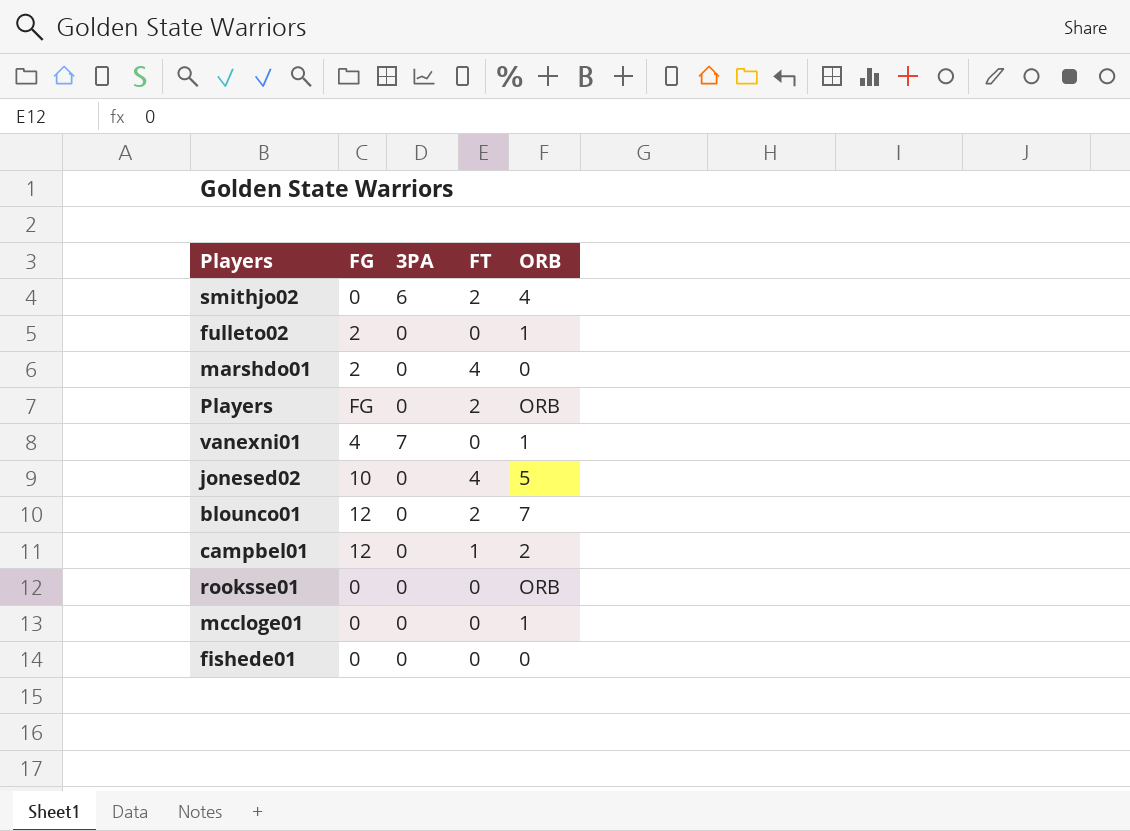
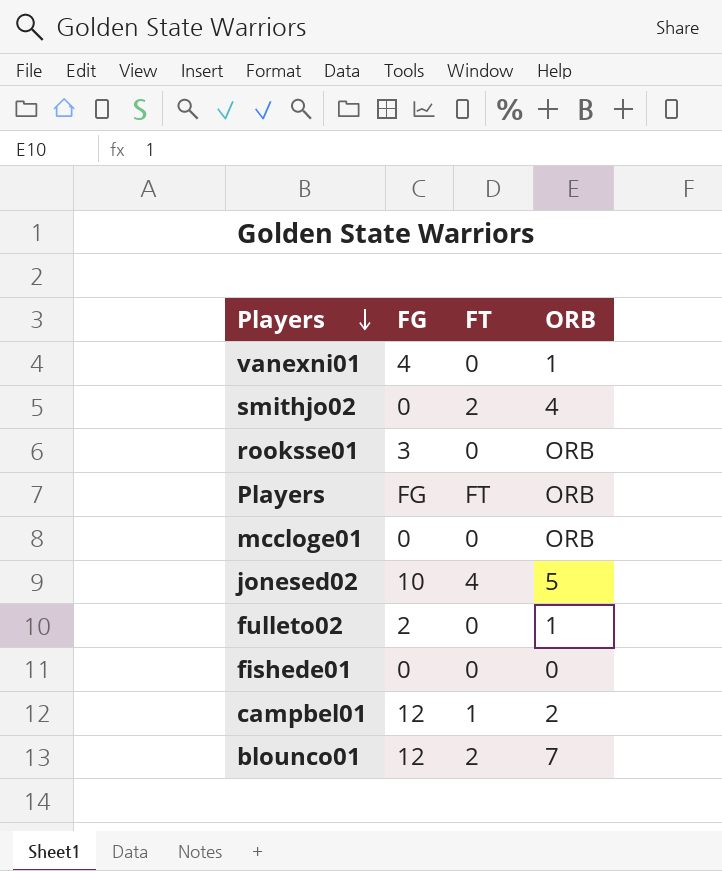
row order: none -> Players descending
column 3PA | position: 3 -> none
row marshdo01: 2 | 0 | 4 | 0 -> none
rooksse01 | FG: 0 -> 3
Players | FT: 2 -> FT
mccloge01 | ORB: 1 -> ORB

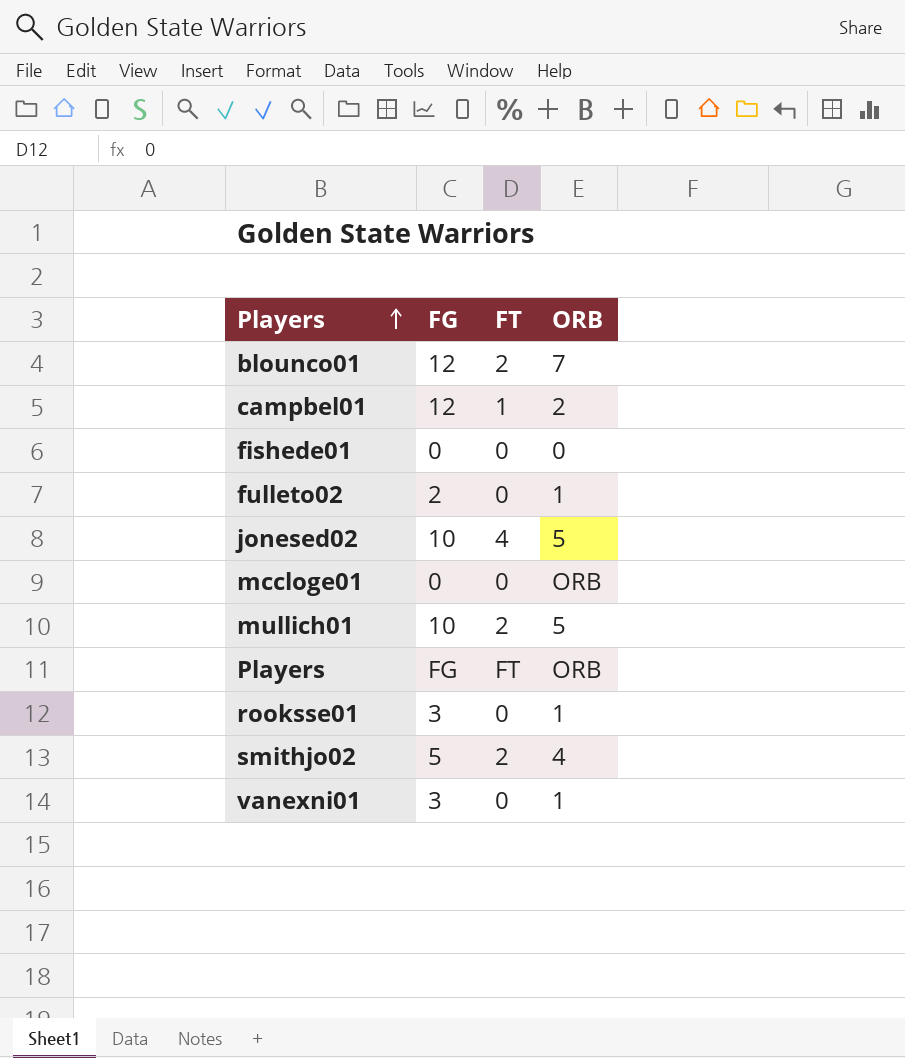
row order: Players descending -> Players ascending
row mullich01: none -> 10 | 2 | 5
rooksse01 | ORB: ORB -> 1
smithjo02 | FG: 0 -> 5
vanexni01 | FG: 4 -> 3

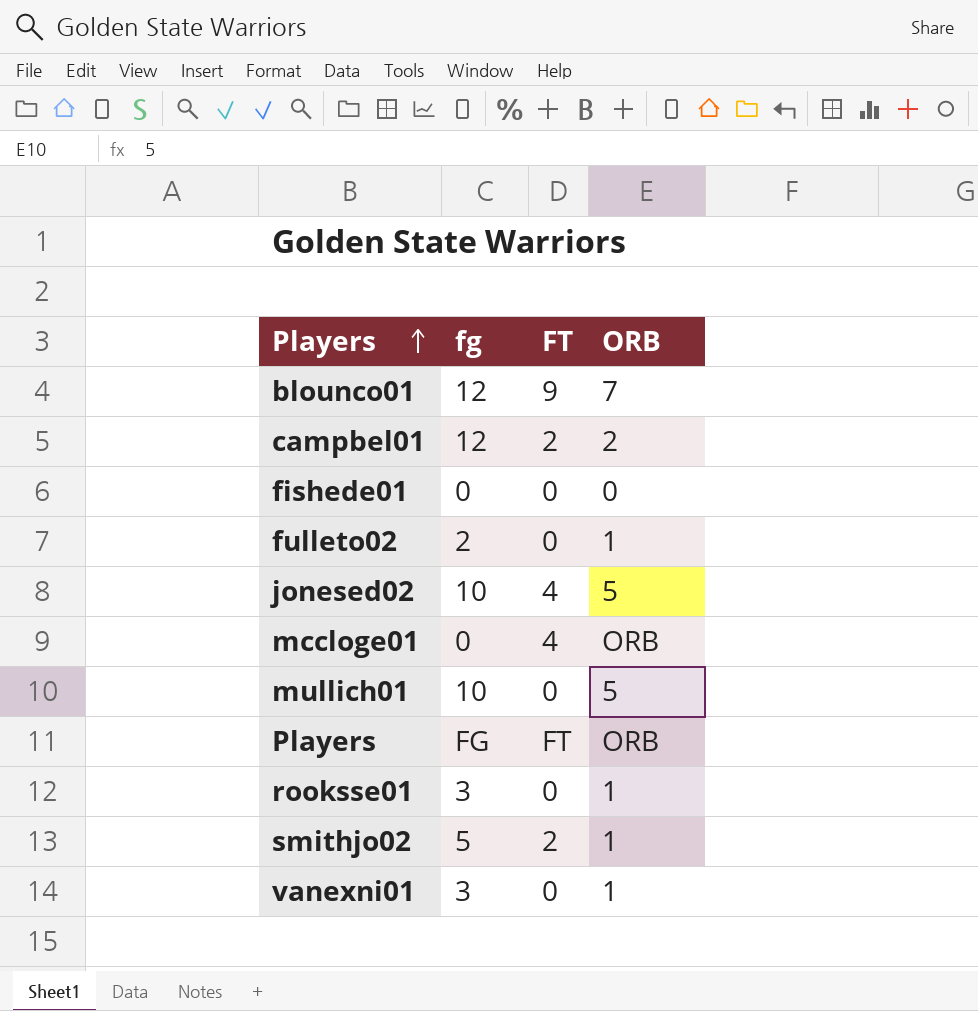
column name: FG -> fg
blounco01 | FT: 2 -> 9
campbel01 | FT: 1 -> 2
mccloge01 | FT: 0 -> 4
mullich01 | FT: 2 -> 0
smithjo02 | ORB: 4 -> 1

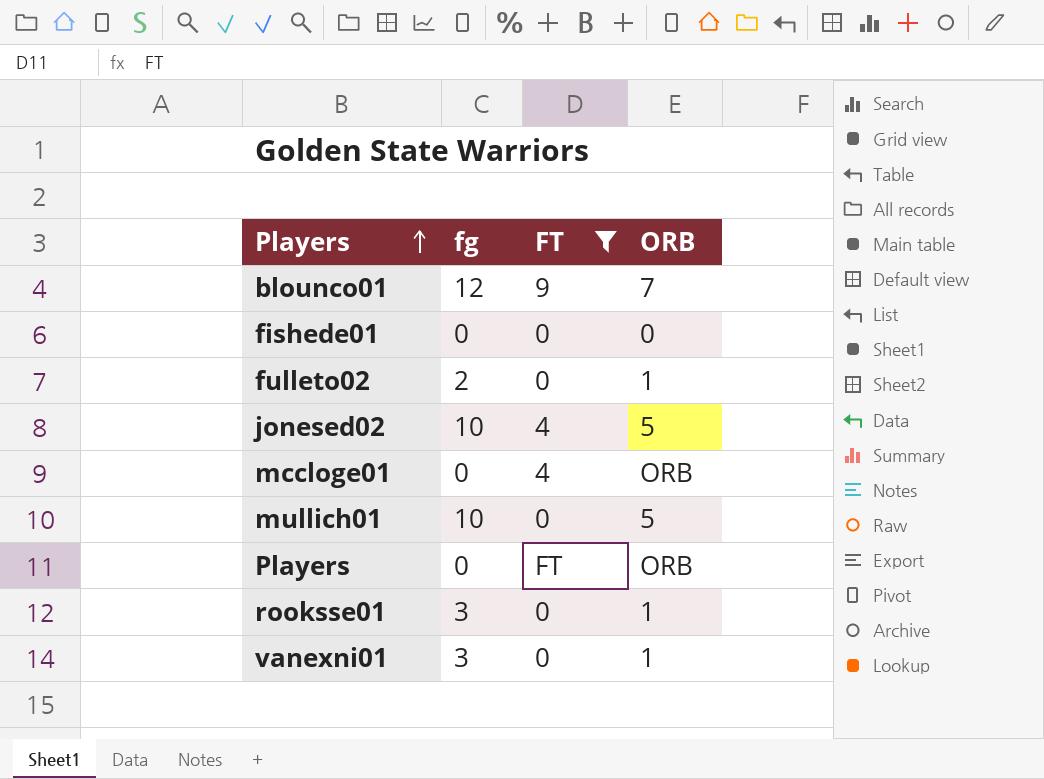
filter: none -> FT != 2
Players | fg: FG -> 0

